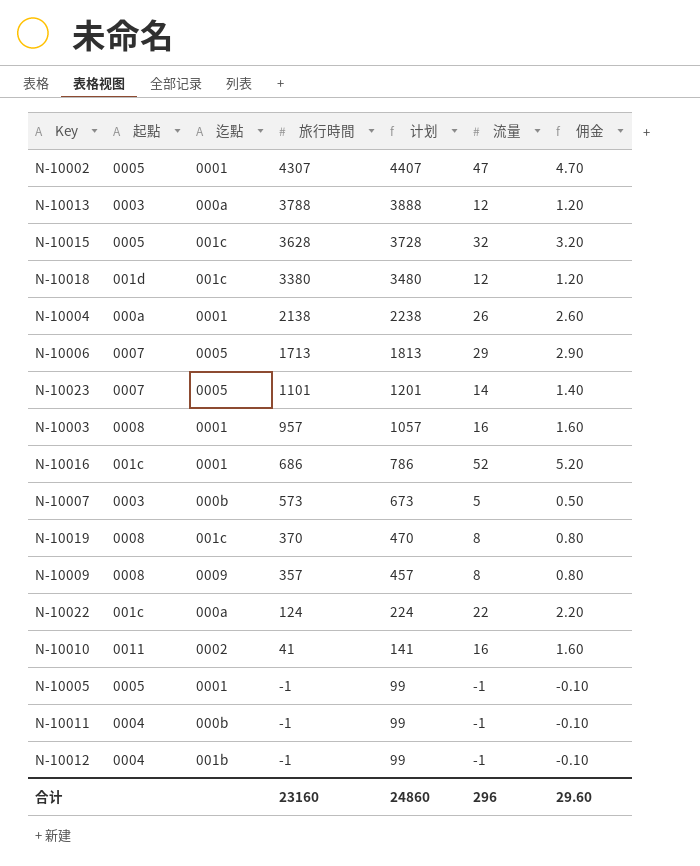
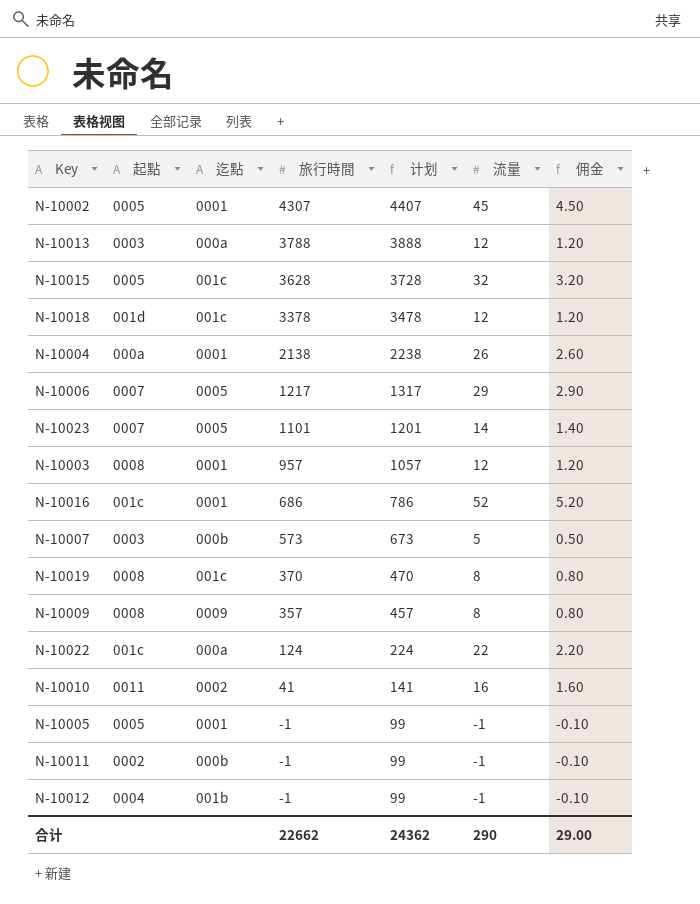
N-10002 | 流量: 47 -> 45
N-10002 | 佣金: 4.70 -> 4.50
N-10018 | 旅行時間: 3380 -> 3378
N-10018 | 计划: 3480 -> 3478
N-10006 | 旅行時間: 1713 -> 1217
N-10006 | 计划: 1813 -> 1317
N-10003 | 流量: 16 -> 12
N-10003 | 佣金: 1.60 -> 1.20
N-10011 | 起點: 0004 -> 0002
合计 | 旅行時間: 23160 -> 22662
合计 | 计划: 24860 -> 24362
合计 | 流量: 296 -> 290
合计 | 佣金: 29.60 -> 29.00

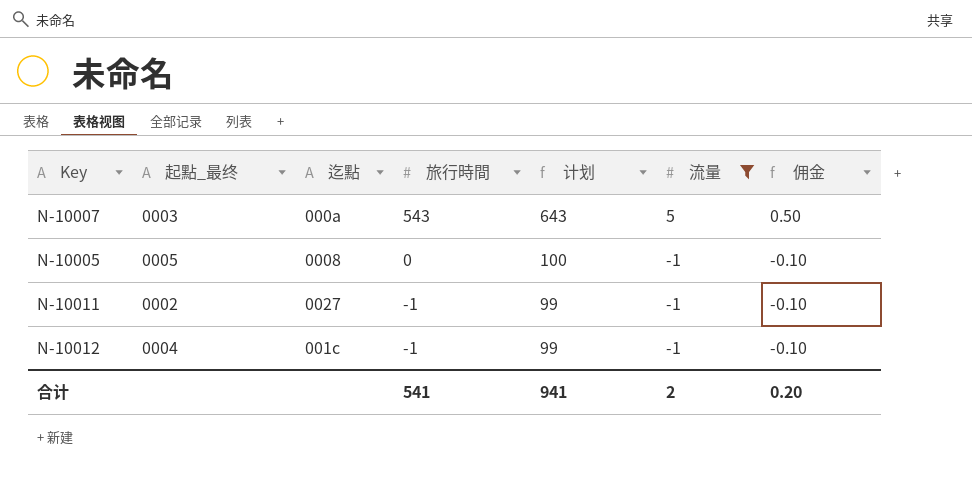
filter: none -> 流量 <= 5
column name: 起點 -> 起點_最终
N-10007 | 迄點: 000b -> 000a
N-10007 | 旅行時間: 573 -> 543
N-10007 | 计划: 673 -> 643
N-10005 | 迄點: 0001 -> 0008
N-10005 | 旅行時間: -1 -> 0
N-10005 | 计划: 99 -> 100
N-10011 | 迄點: 000b -> 0027
N-10012 | 迄點: 001b -> 001c
合计 | 旅行時間: 22662 -> 541
合计 | 计划: 24362 -> 941
合计 | 流量: 290 -> 2
合计 | 佣金: 29.00 -> 0.20

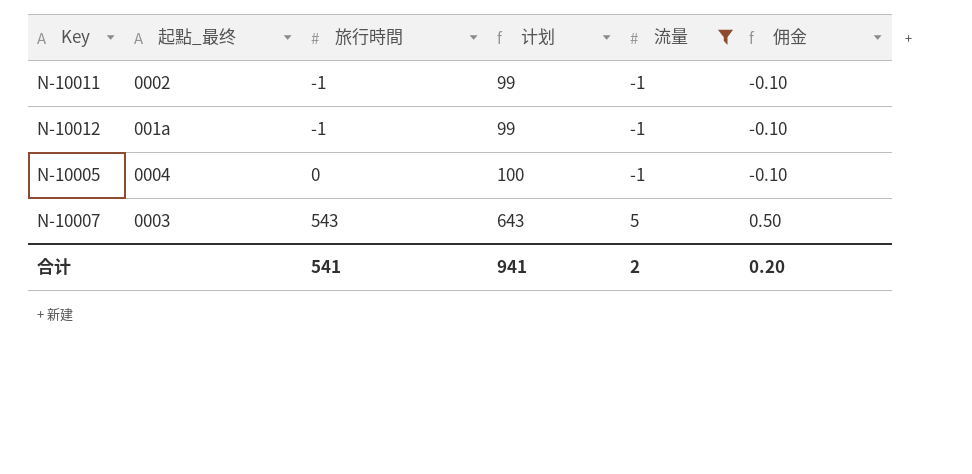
row order: 旅行時間 descending -> 旅行時間 ascending
column 迄點 | position: 3 -> none
N-10012 | 起點_最终: 0004 -> 001a
N-10005 | 起點_最终: 0005 -> 0004

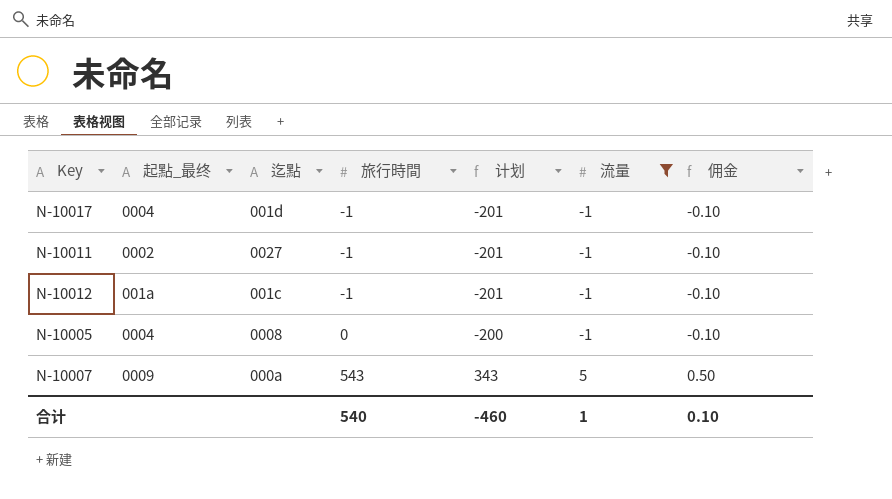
column 迄點 | position: none -> 3
column 计划 | formula: [旅行時間] + 100 -> [旅行時間] - 200
row N-10017: none -> 0004 | 001d | -1 | -201 | -1 | -0.10
N-10007 | 起點_最终: 0003 -> 0009
合计 | 旅行時間: 541 -> 540
合计 | 计划: 941 -> -460
合计 | 流量: 2 -> 1
合计 | 佣金: 0.20 -> 0.10

